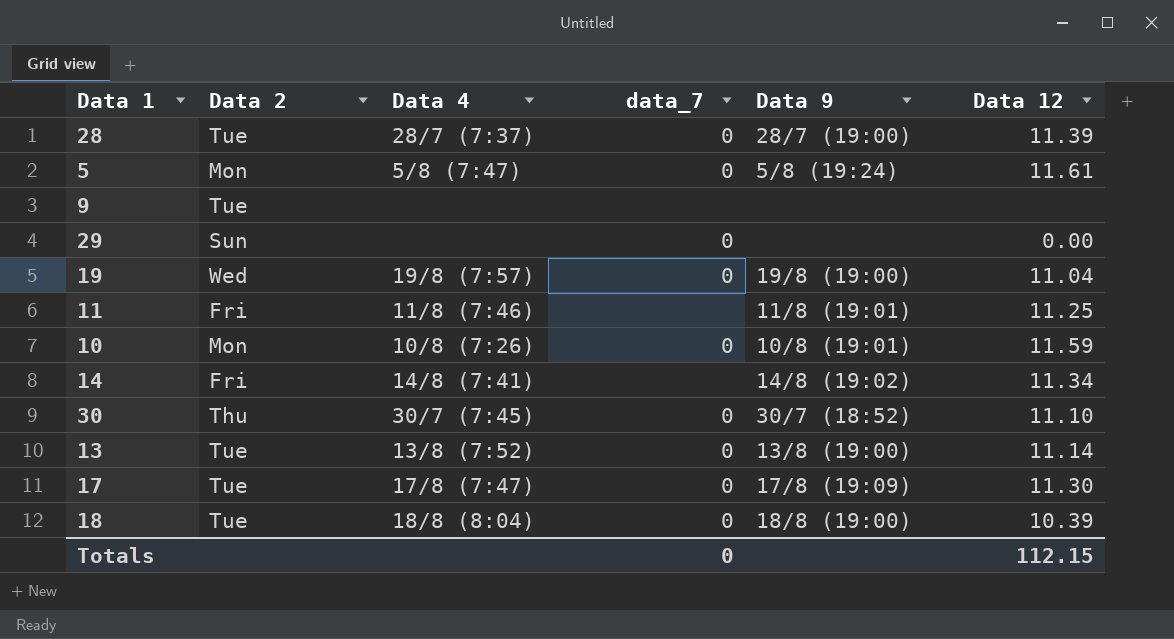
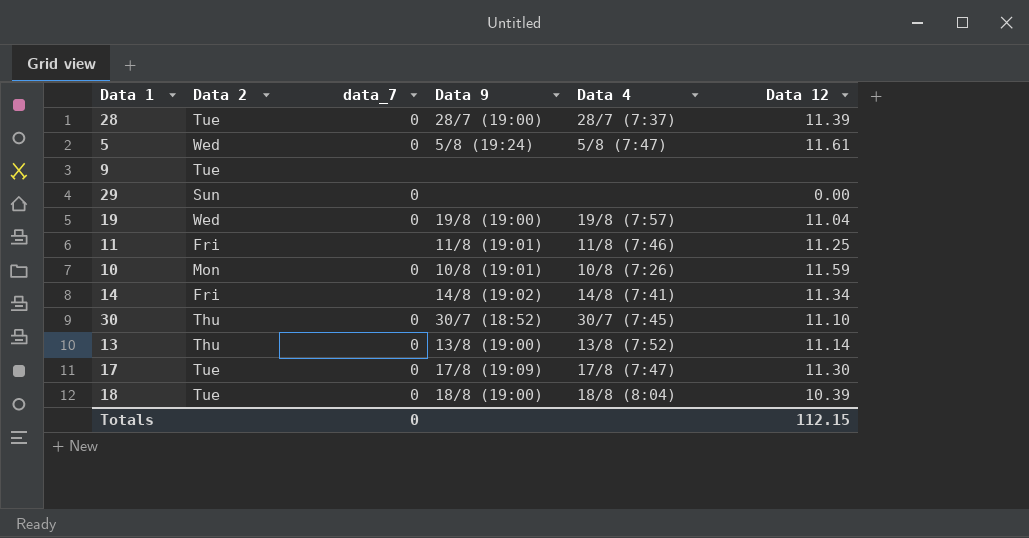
column Data 4 | position: 3 -> 5
5 | Data 2: Mon -> Wed
13 | Data 2: Tue -> Thu

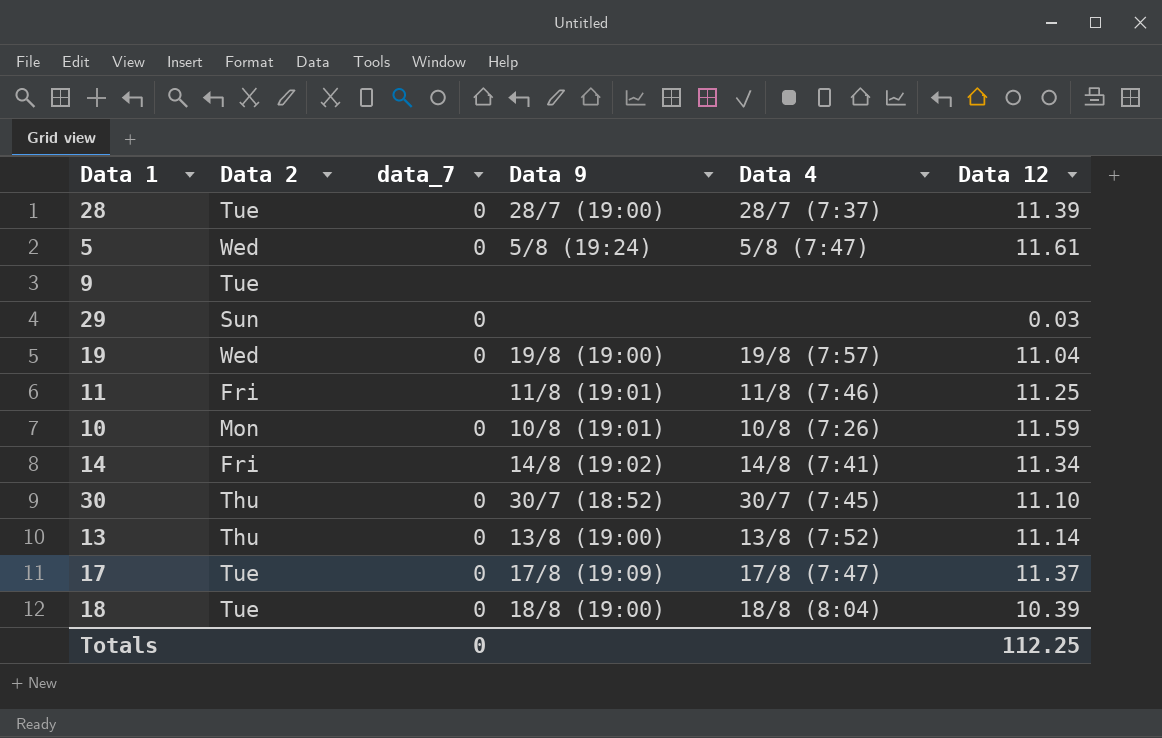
29 | Data 12: 0.00 -> 0.03
17 | Data 12: 11.30 -> 11.37
Totals | Data 12: 112.15 -> 112.25

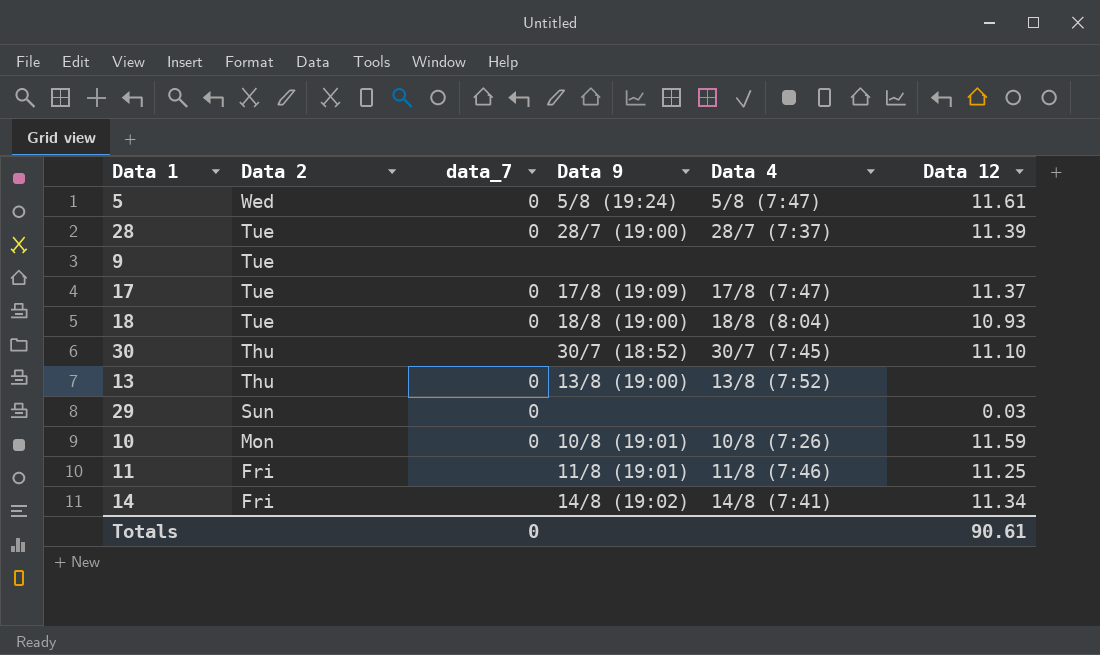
row order: none -> Data 2 descending
row 19: Wed | 0 | 19/8 (19:00) | 19/8 (7:57) | 11.04 -> none
18 | Data 12: 10.39 -> 10.93
30 | data_7: 0 -> none
13 | Data 12: 11.14 -> none
Totals | Data 12: 112.25 -> 90.61

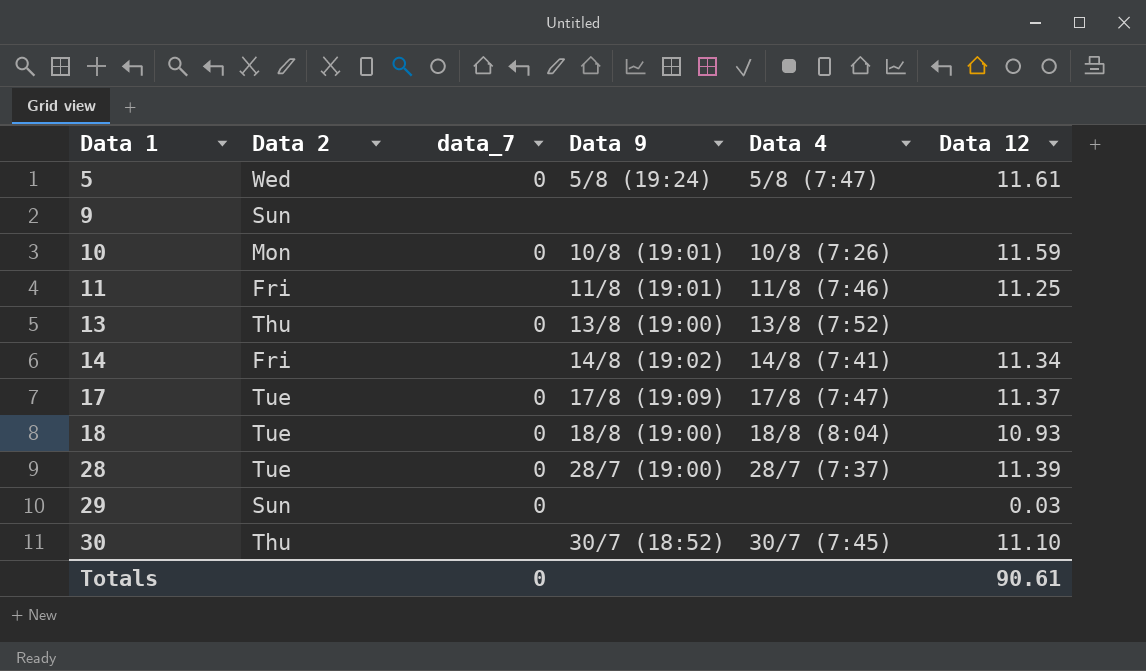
row order: Data 2 descending -> Data 1 ascending
9 | Data 2: Tue -> Sun

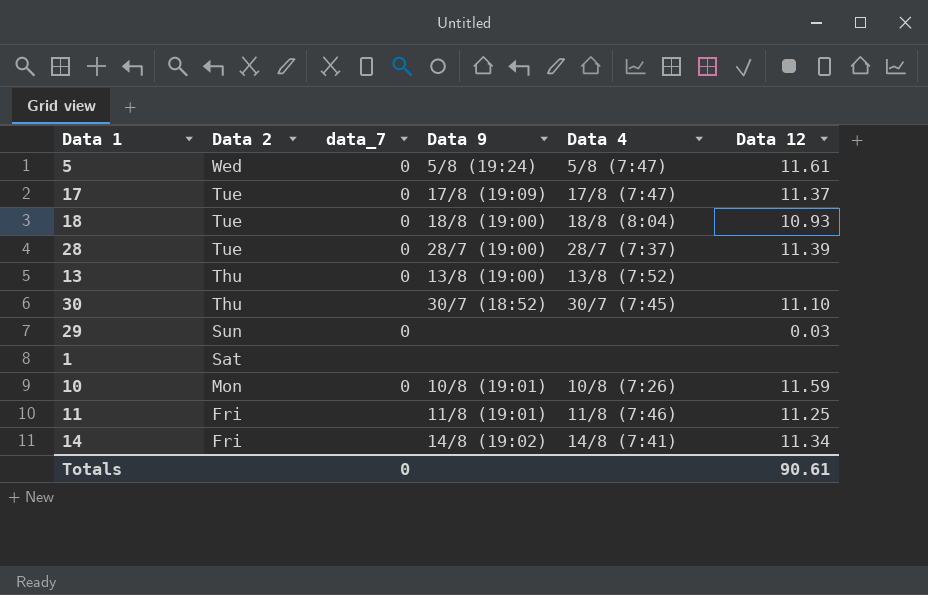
row order: Data 1 ascending -> Data 2 descending
row 9: Sun | none | none | none | none -> none
row 1: none -> Sat | none | none | none | none

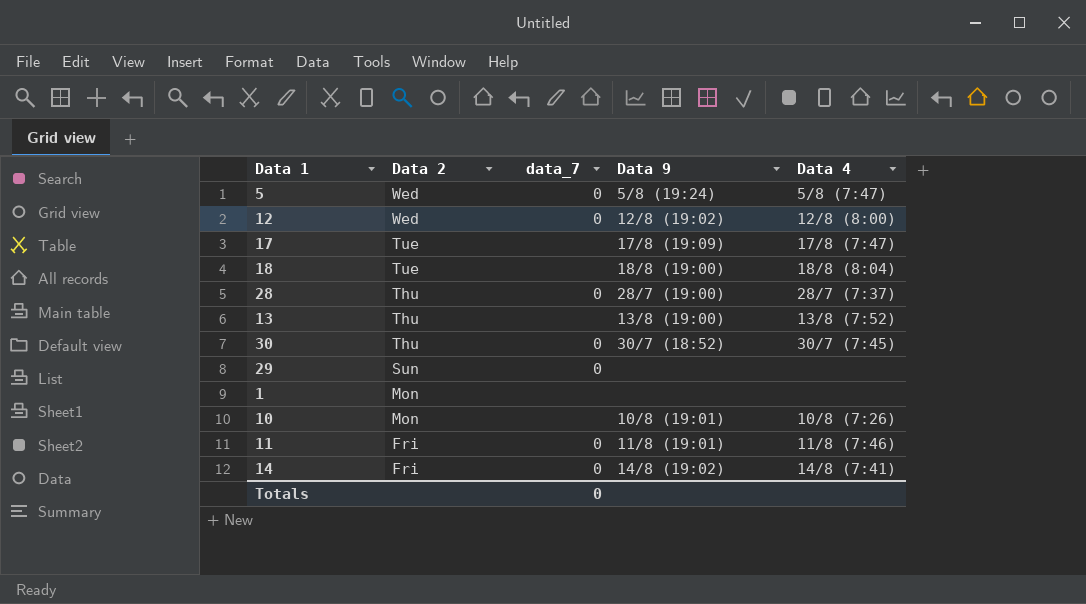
column Data 12 | position: 6 -> none
row 12: none -> Wed | 0 | 12/8 (19:02) | 12/8 (8:00)
17 | data_7: 0 -> none
18 | data_7: 0 -> none
28 | Data 2: Tue -> Thu
13 | data_7: 0 -> none
30 | data_7: none -> 0
1 | Data 2: Sat -> Mon
10 | data_7: 0 -> none
11 | data_7: none -> 0
14 | data_7: none -> 0

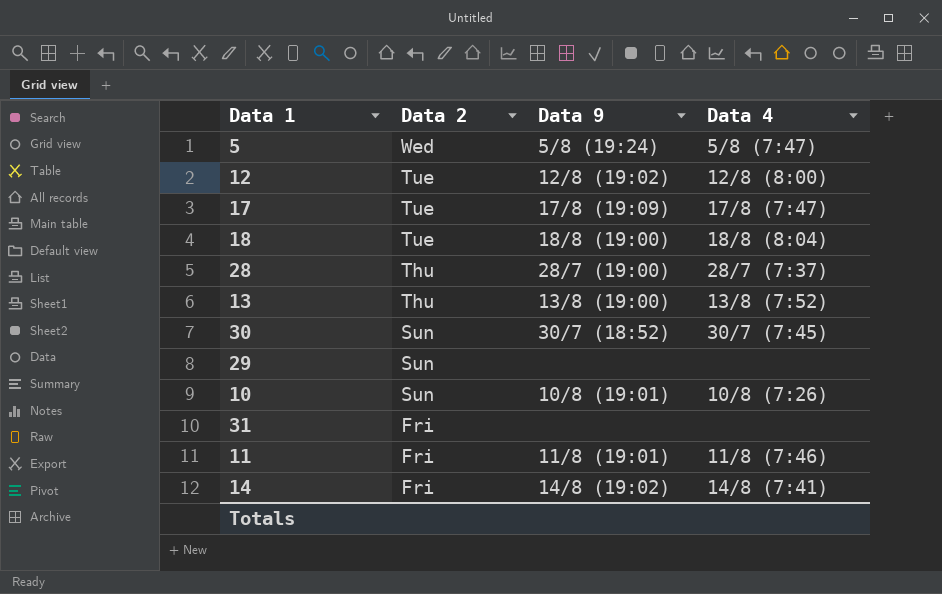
column data_7 | position: 3 -> none
row 1: Mon | none | none | none -> none
12 | Data 2: Wed -> Tue
30 | Data 2: Thu -> Sun
10 | Data 2: Mon -> Sun
row 31: none -> Fri | none | none

